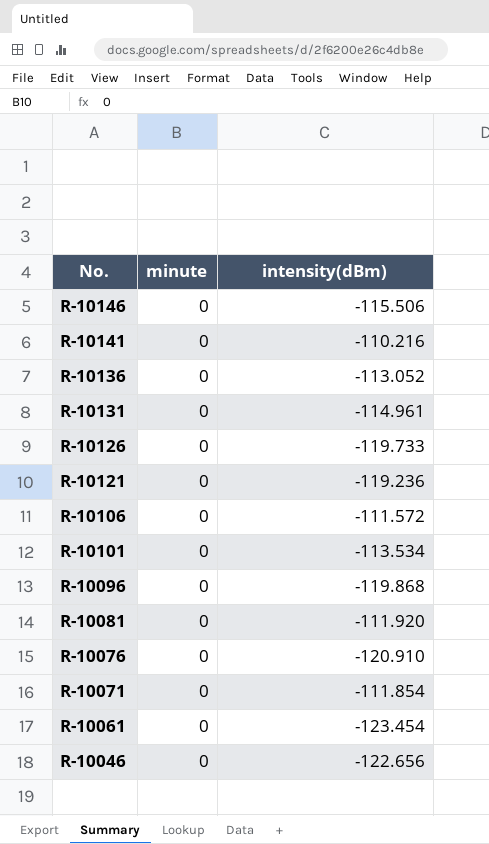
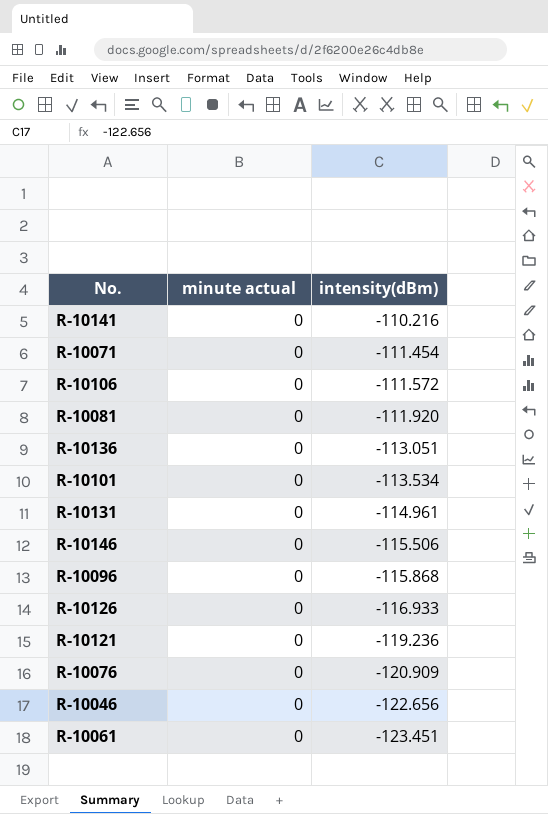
row order: No. descending -> intensity(dBm) descending
column name: minute -> minute actual
R-10071 | intensity(dBm): -111.854 -> -111.454
R-10136 | intensity(dBm): -113.052 -> -113.051
R-10096 | intensity(dBm): -119.868 -> -115.868
R-10126 | intensity(dBm): -119.733 -> -116.933
R-10076 | intensity(dBm): -120.910 -> -120.909
R-10061 | intensity(dBm): -123.454 -> -123.451

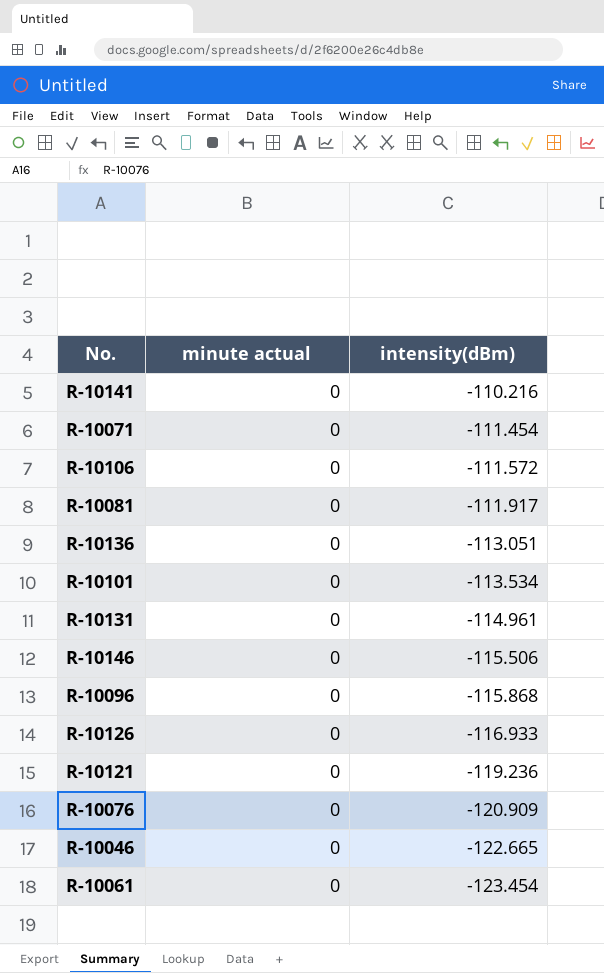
R-10081 | intensity(dBm): -111.920 -> -111.917
R-10046 | intensity(dBm): -122.656 -> -122.665
R-10061 | intensity(dBm): -123.451 -> -123.454

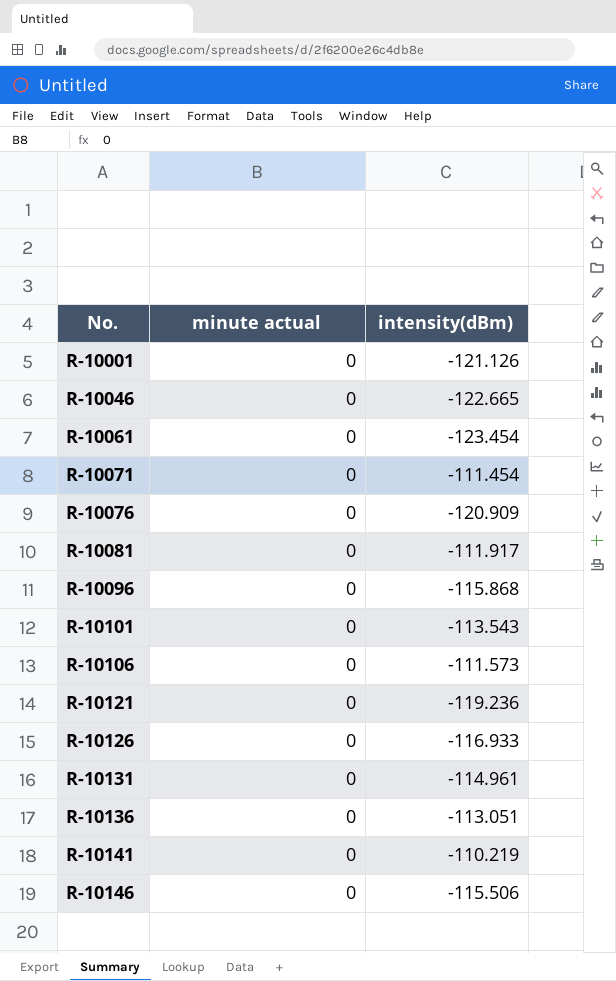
row order: intensity(dBm) descending -> No. ascending
row R-10001: none -> 0 | -121.126
R-10101 | intensity(dBm): -113.534 -> -113.543
R-10106 | intensity(dBm): -111.572 -> -111.573
R-10141 | intensity(dBm): -110.216 -> -110.219

